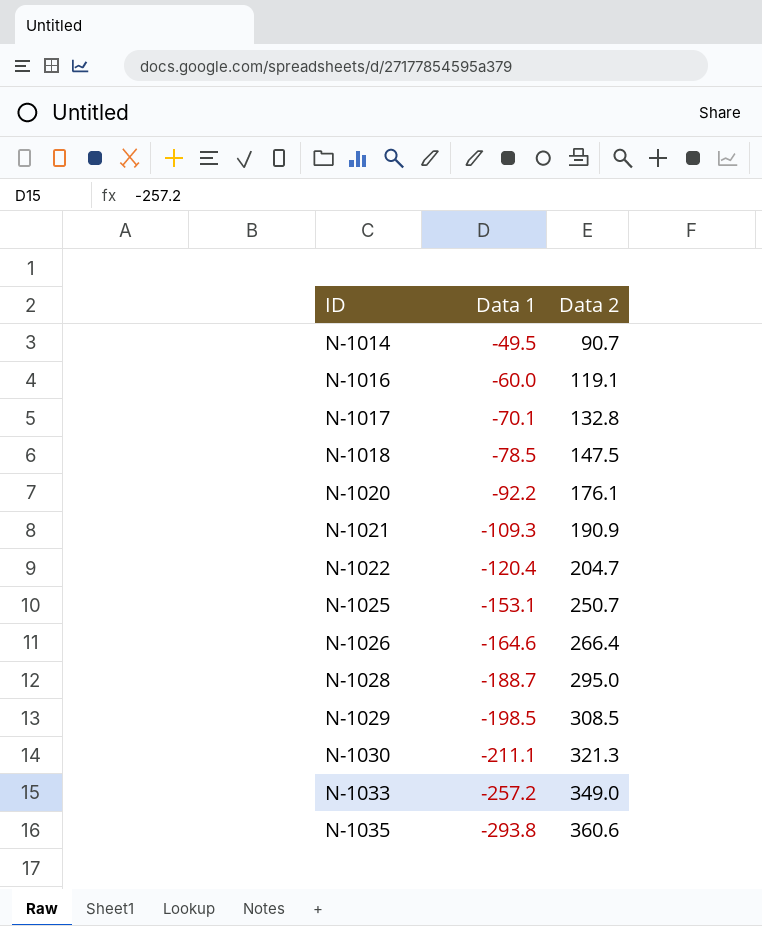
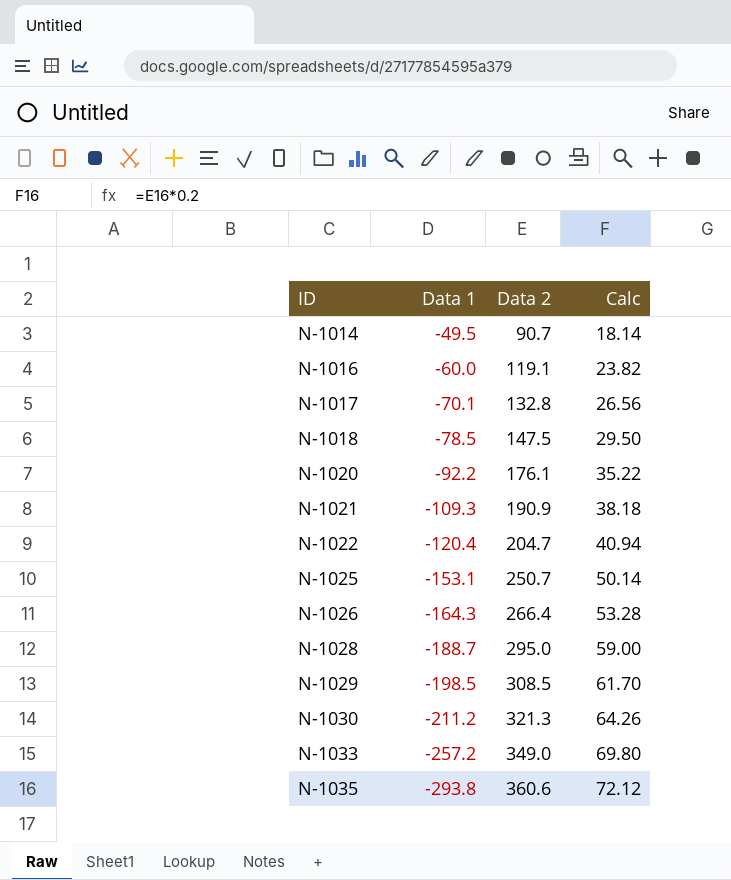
column Calc | formula: none -> [Data 2] * 0.2
N-1026 | Data 1: -164.6 -> -164.3
N-1030 | Data 1: -211.1 -> -211.2

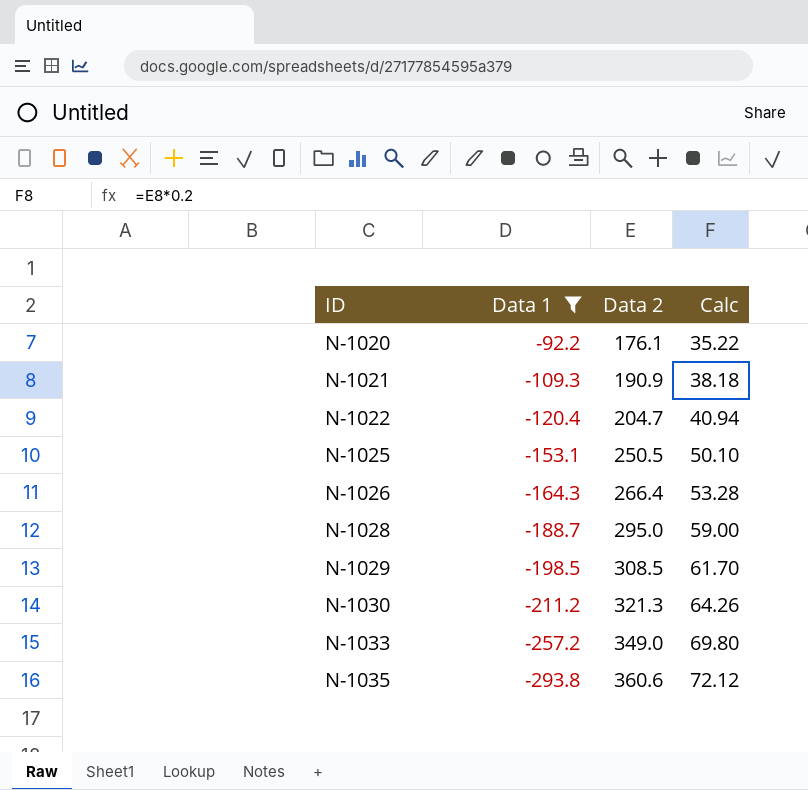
filter: none -> Data 1 <= -92.2
N-1025 | Data 2: 250.7 -> 250.5
N-1025 | Calc: 50.14 -> 50.10

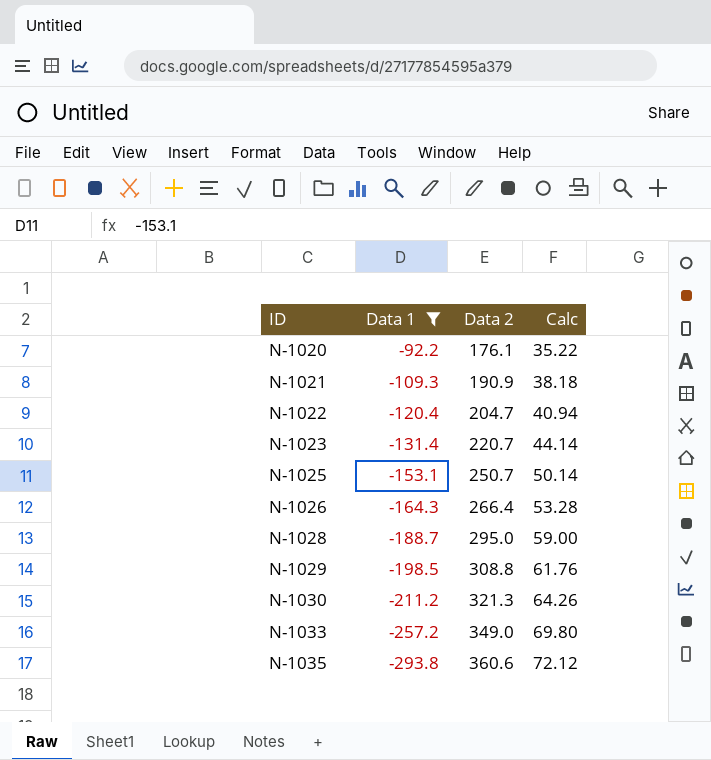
row N-1023: none -> -131.4 | 220.7 | 44.14
N-1025 | Data 2: 250.5 -> 250.7
N-1025 | Calc: 50.10 -> 50.14
N-1029 | Data 2: 308.5 -> 308.8
N-1029 | Calc: 61.70 -> 61.76

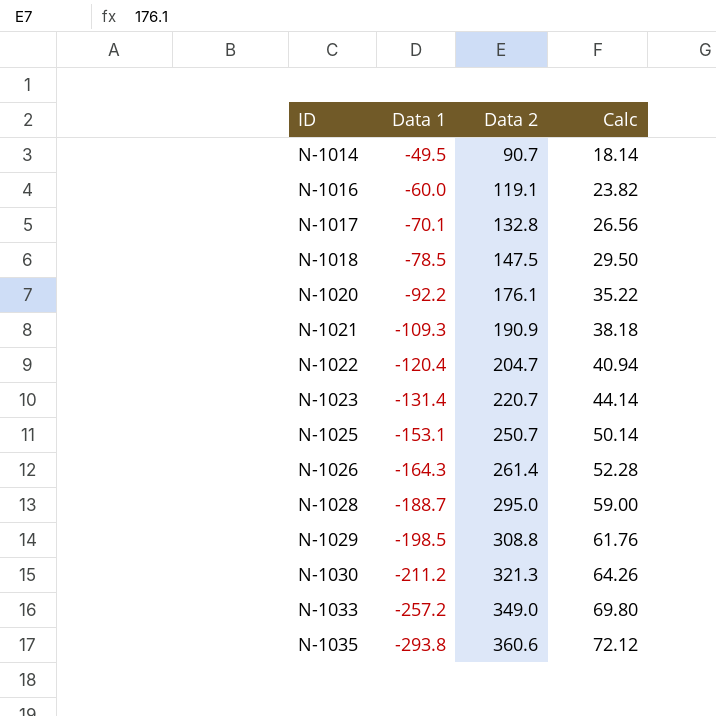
filter: Data 1 <= -92.2 -> none
N-1026 | Data 2: 266.4 -> 261.4
N-1026 | Calc: 53.28 -> 52.28

